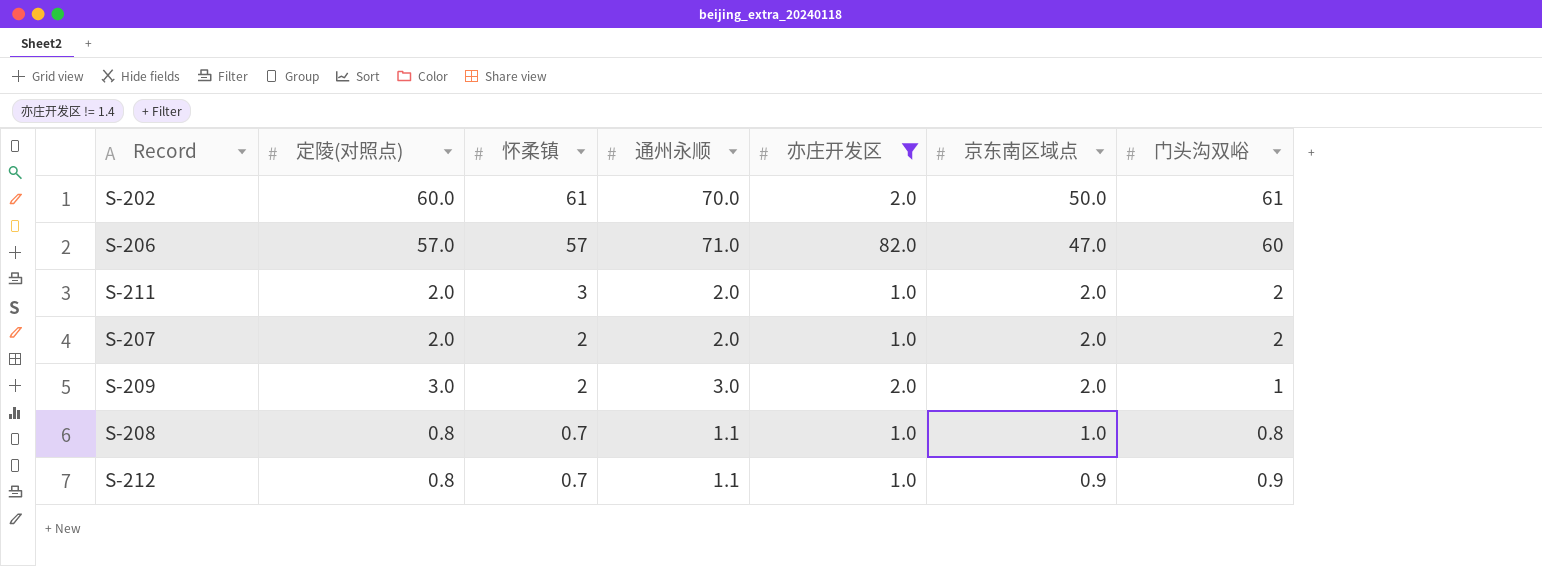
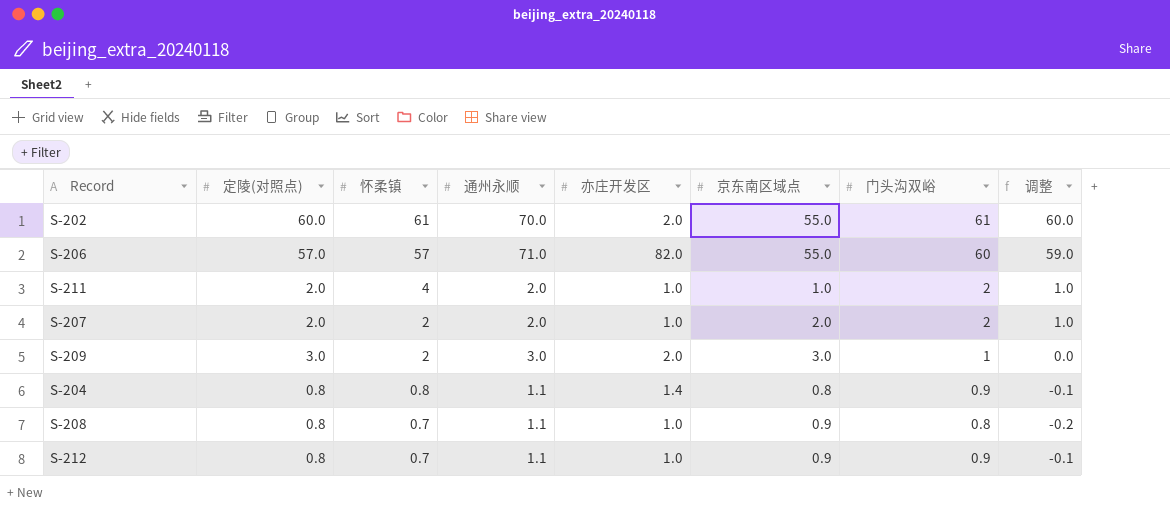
filter: 亦庄开发区 != 1.4 -> none
column 调整 | formula: none -> [门头沟双峪] - 1
S-202 | 京东南区域点: 50.0 -> 55.0
S-206 | 京东南区域点: 47.0 -> 55.0
S-211 | 怀柔镇: 3 -> 4
S-211 | 京东南区域点: 2.0 -> 1.0
S-209 | 京东南区域点: 2.0 -> 3.0
S-208 | 京东南区域点: 1.0 -> 0.9

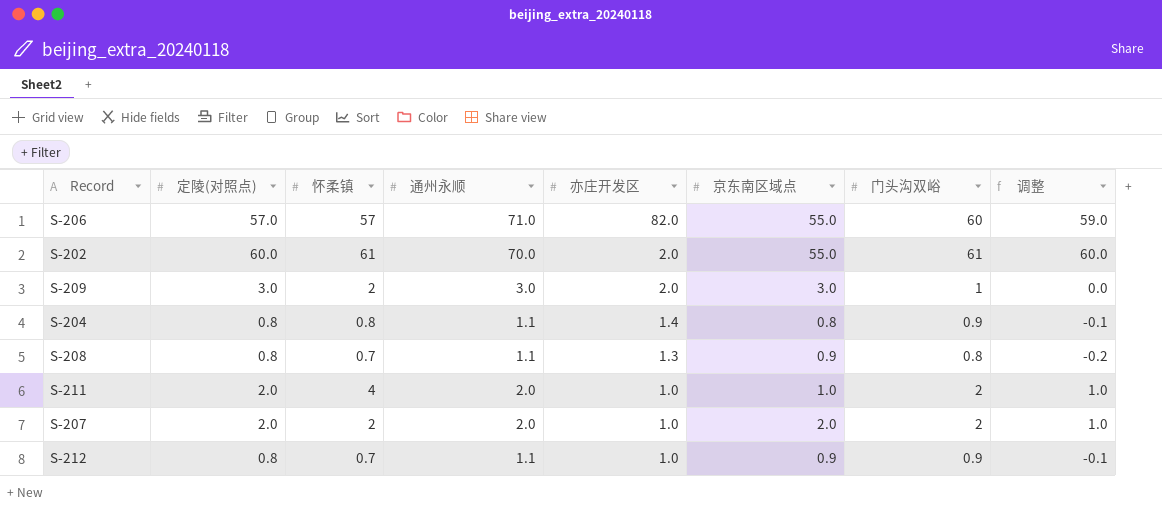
row order: 怀柔镇 descending -> 亦庄开发区 descending
S-208 | 亦庄开发区: 1.0 -> 1.3

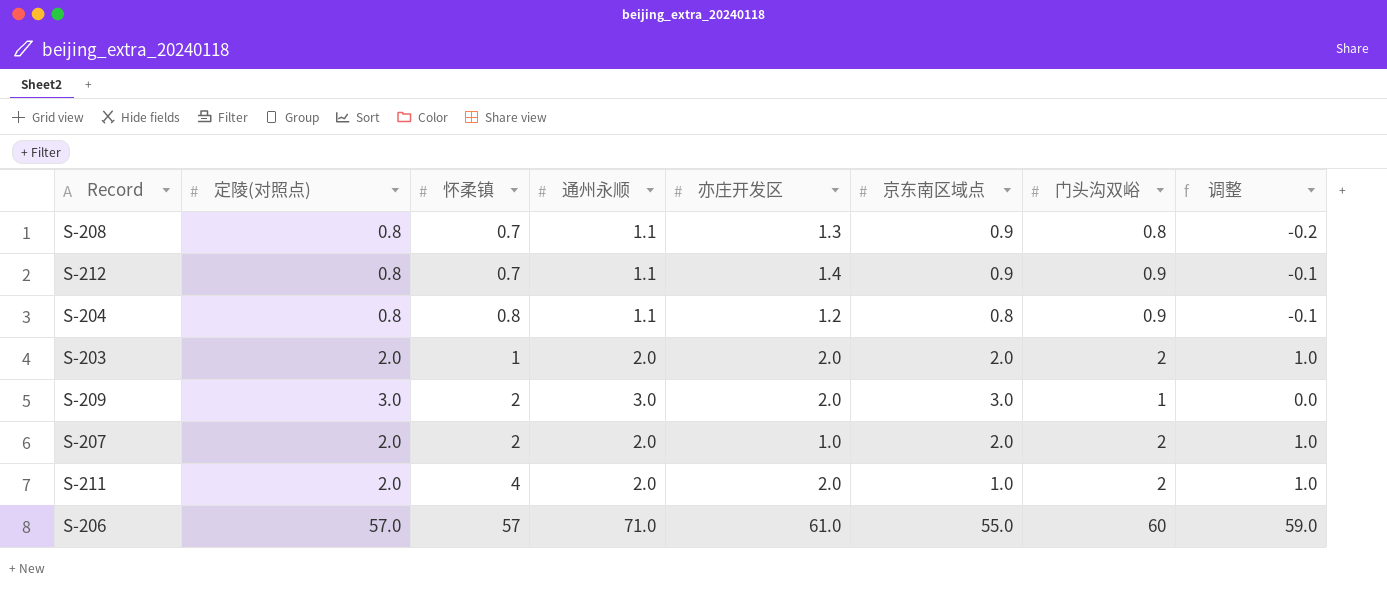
row order: 亦庄开发区 descending -> 怀柔镇 ascending
row S-202: 60.0 | 61 | 70.0 | 2.0 | 55.0 | 61 | 60.0 -> none
S-212 | 亦庄开发区: 1.0 -> 1.4
S-204 | 亦庄开发区: 1.4 -> 1.2
row S-203: none -> 2.0 | 1 | 2.0 | 2.0 | 2.0 | 2 | 1.0
S-211 | 亦庄开发区: 1.0 -> 2.0
S-206 | 亦庄开发区: 82.0 -> 61.0

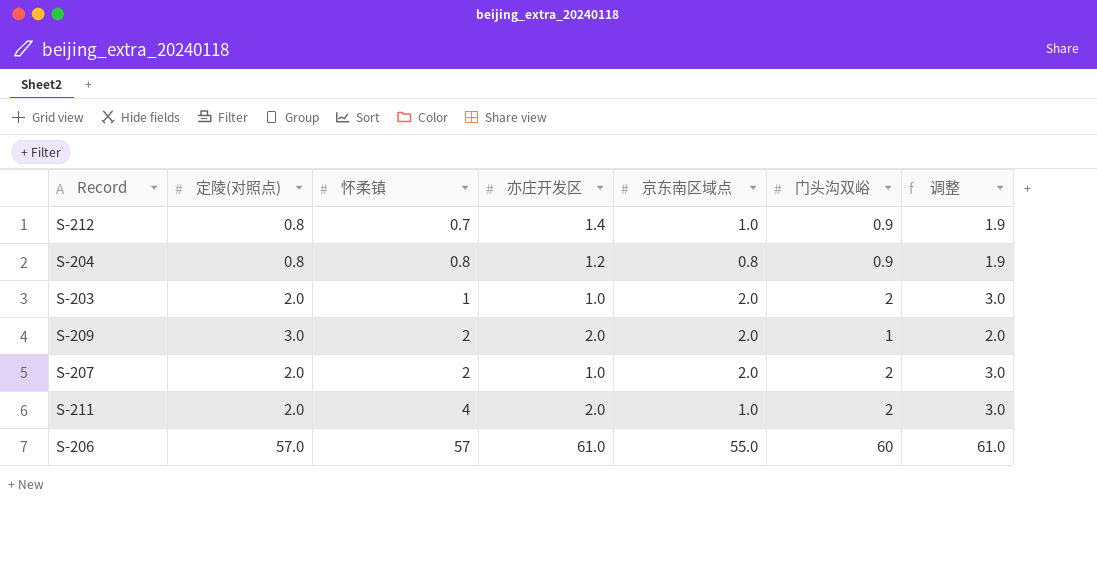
column 通州永顺 | position: 4 -> none
column 调整 | formula: [门头沟双峪] - 1 -> [门头沟双峪] + 1
row S-208: 0.8 | 0.7 | 1.1 | 1.3 | 0.9 | 0.8 | -0.2 -> none
S-212 | 京东南区域点: 0.9 -> 1.0
S-203 | 亦庄开发区: 2.0 -> 1.0
S-209 | 京东南区域点: 3.0 -> 2.0

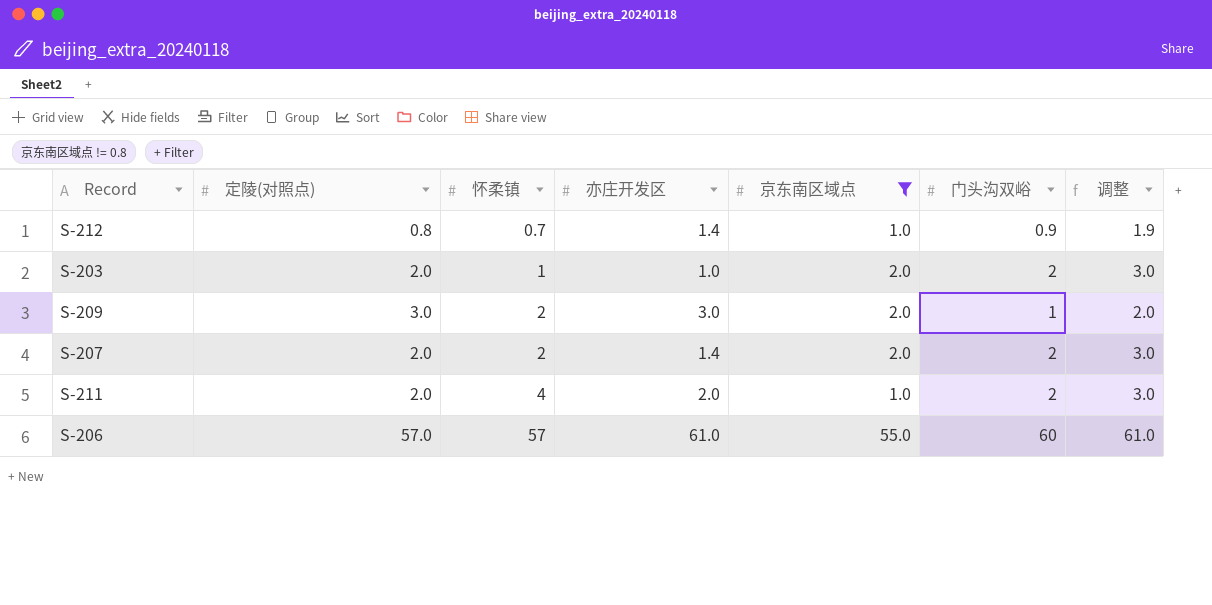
filter: none -> 京东南区域点 != 0.8
S-209 | 亦庄开发区: 2.0 -> 3.0
S-207 | 亦庄开发区: 1.0 -> 1.4

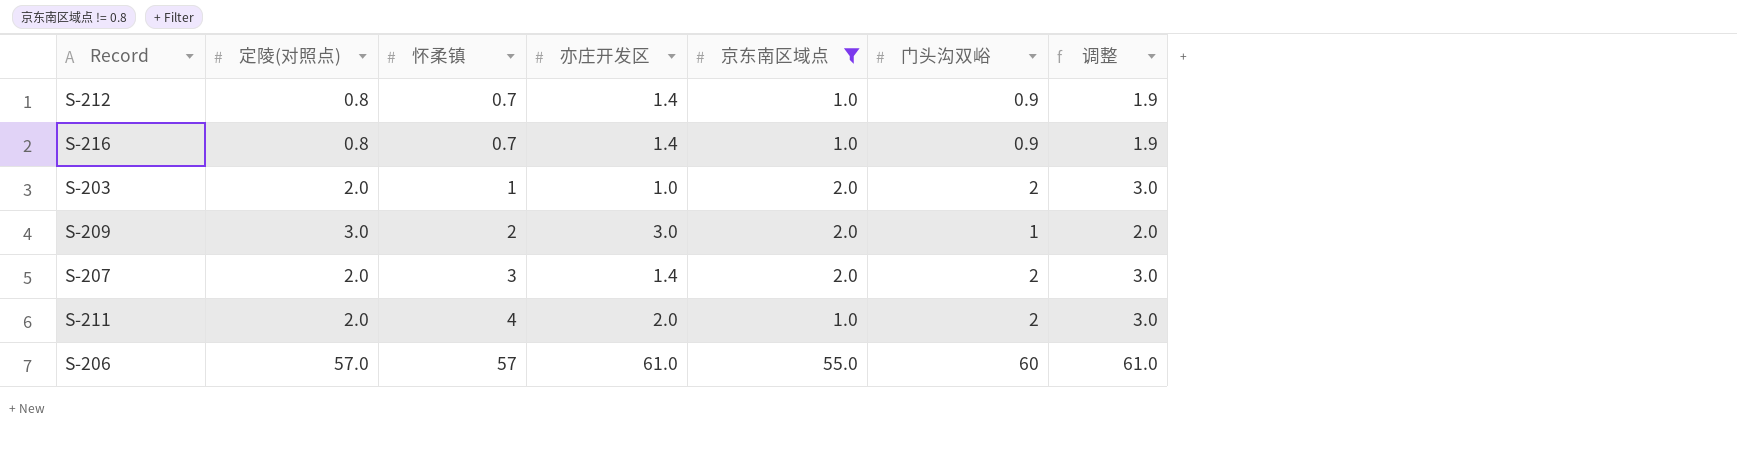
row S-216: none -> 0.8 | 0.7 | 1.4 | 1.0 | 0.9 | 1.9
S-207 | 怀柔镇: 2 -> 3

